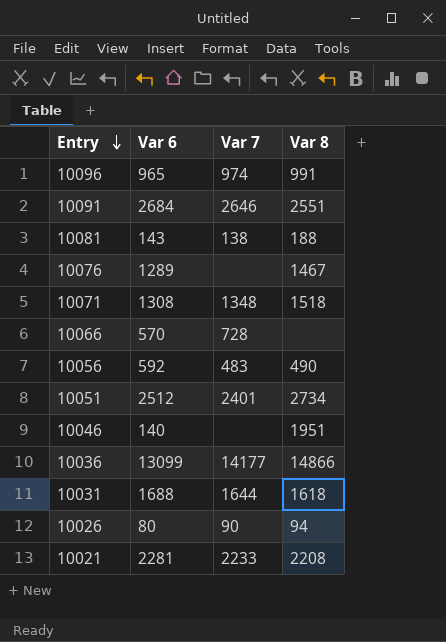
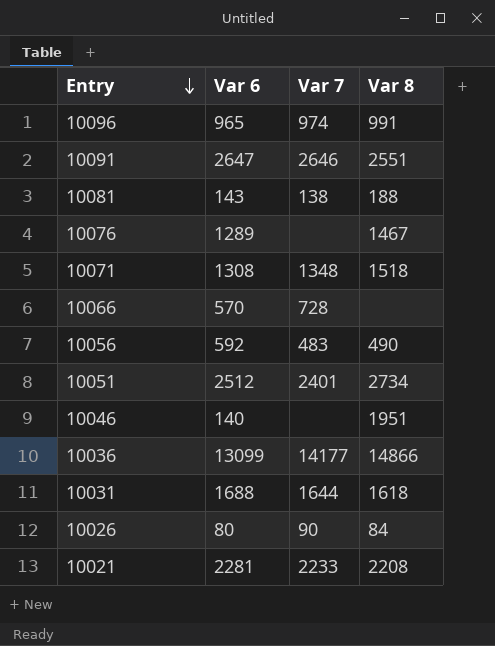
10091 | Var 6: 2684 -> 2647
10026 | Var 8: 94 -> 84

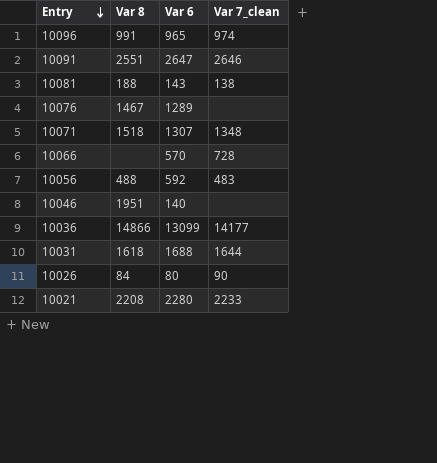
column Var 8 | position: 4 -> 2
column name: Var 7 -> Var 7_clean
row 10051: 2512 | 2401 | 2734 -> none
10071 | Var 6: 1308 -> 1307
10056 | Var 8: 490 -> 488
10021 | Var 6: 2281 -> 2280

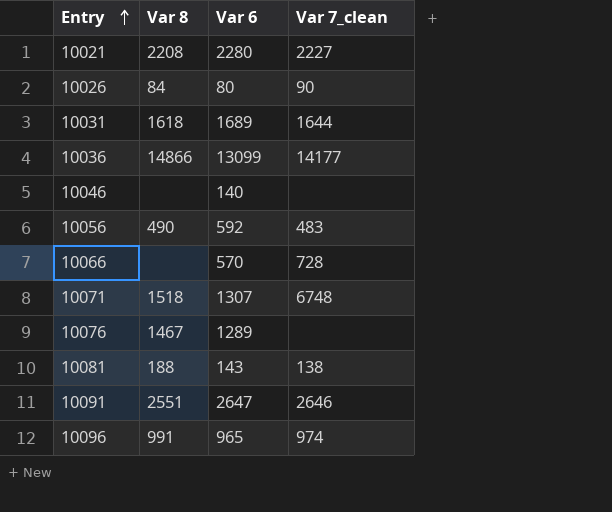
row order: Entry descending -> Entry ascending
10021 | Var 7_clean: 2233 -> 2227
10031 | Var 6: 1688 -> 1689
10046 | Var 8: 1951 -> none
10056 | Var 8: 488 -> 490
10071 | Var 7_clean: 1348 -> 6748

